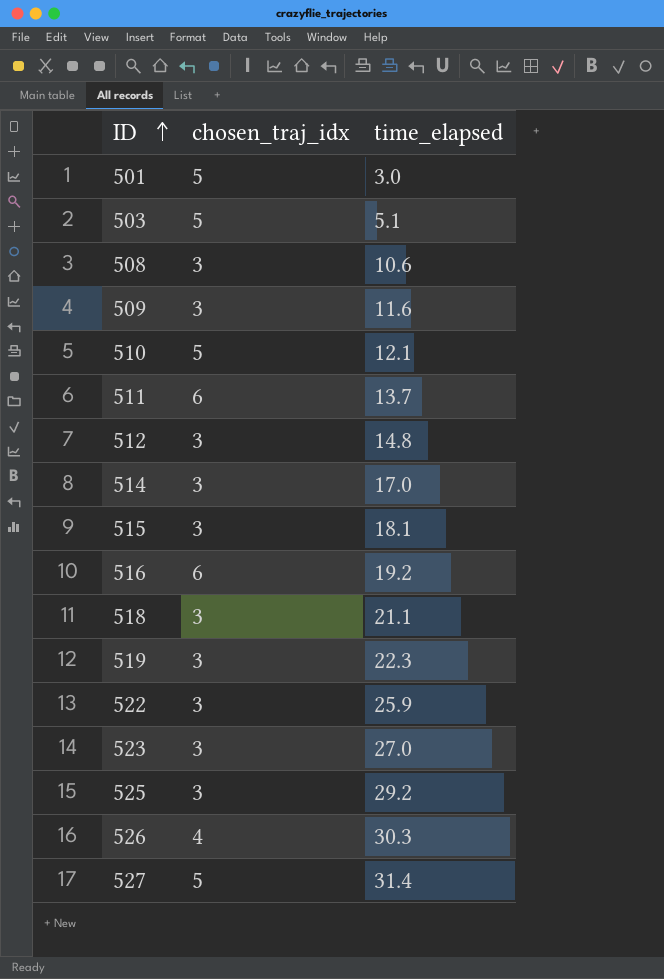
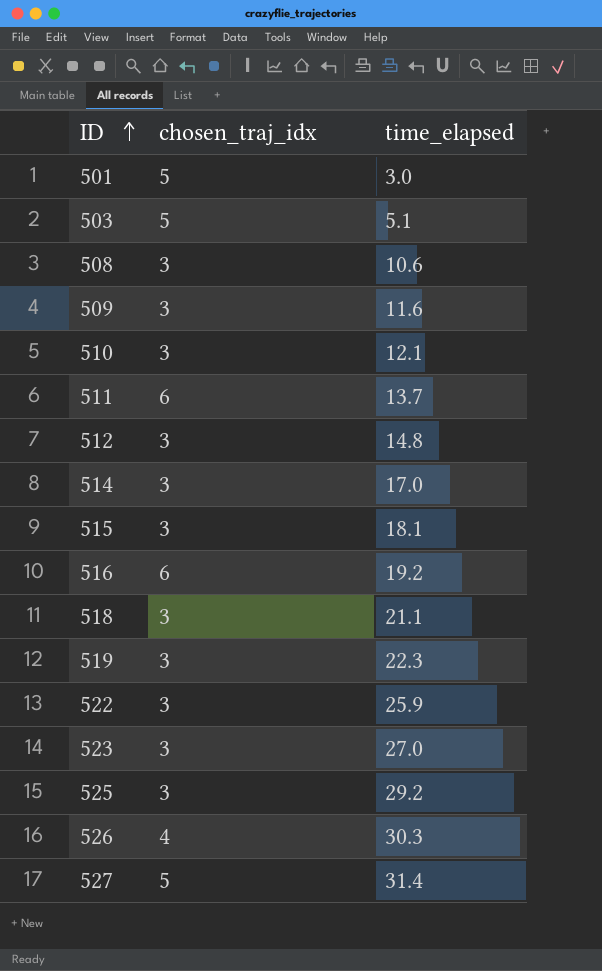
510 | chosen_traj_idx: 5 -> 3

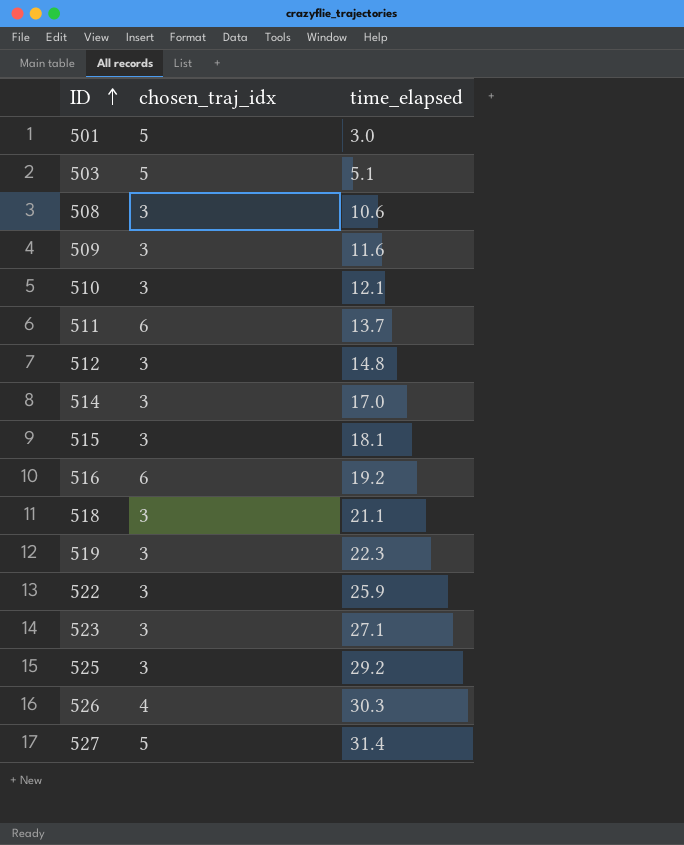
523 | time_elapsed: 27.0 -> 27.1

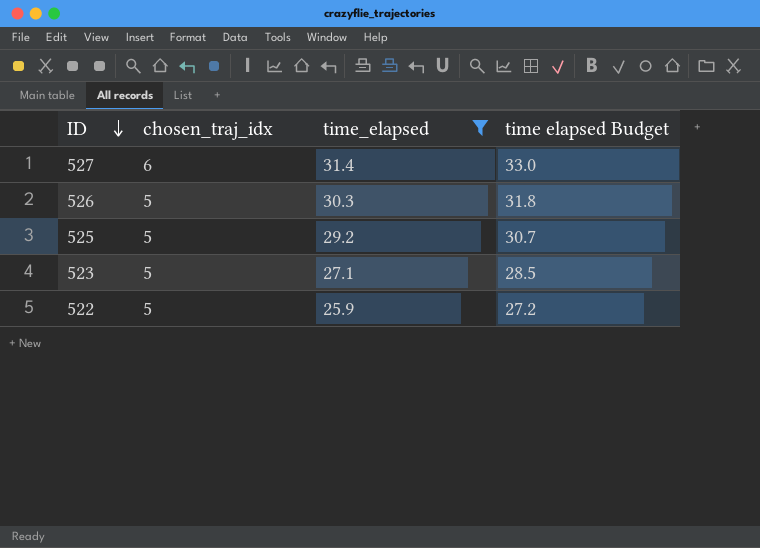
filter: none -> time_elapsed >= 25.9
row order: ID ascending -> ID descending
column time elapsed Budget | formula: none -> [time_elapsed] * 1.05
527 | chosen_traj_idx: 5 -> 6
526 | chosen_traj_idx: 4 -> 5
525 | chosen_traj_idx: 3 -> 5
523 | chosen_traj_idx: 3 -> 5
522 | chosen_traj_idx: 3 -> 5

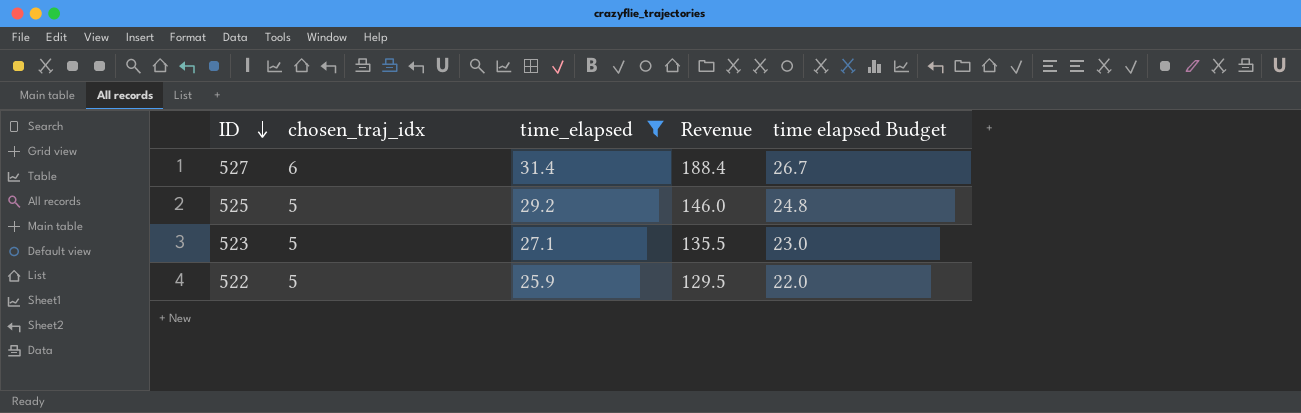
column Revenue | formula: none -> [chosen_traj_idx] * [time_elapsed]
column time elapsed Budget | formula: [time_elapsed] * 1.05 -> [time_elapsed] * 0.85
row 526: 5 | 30.3 | 31.8 -> none

